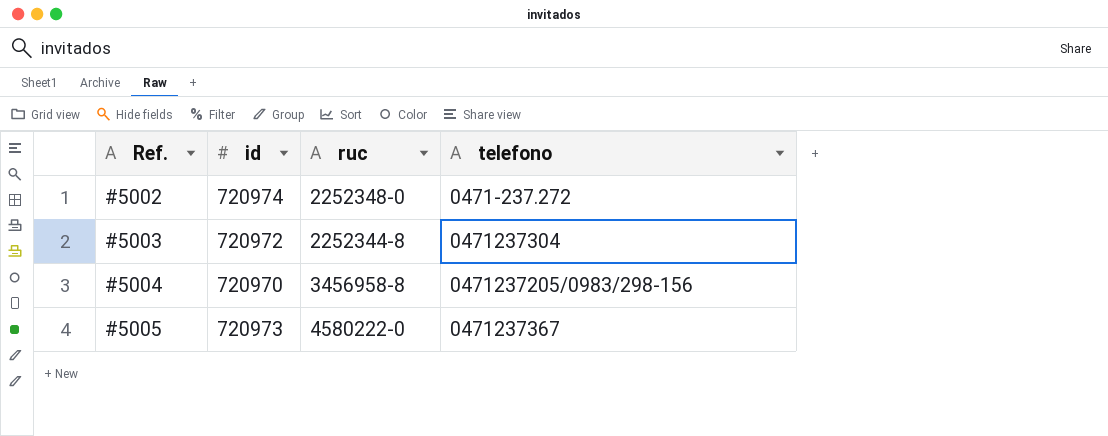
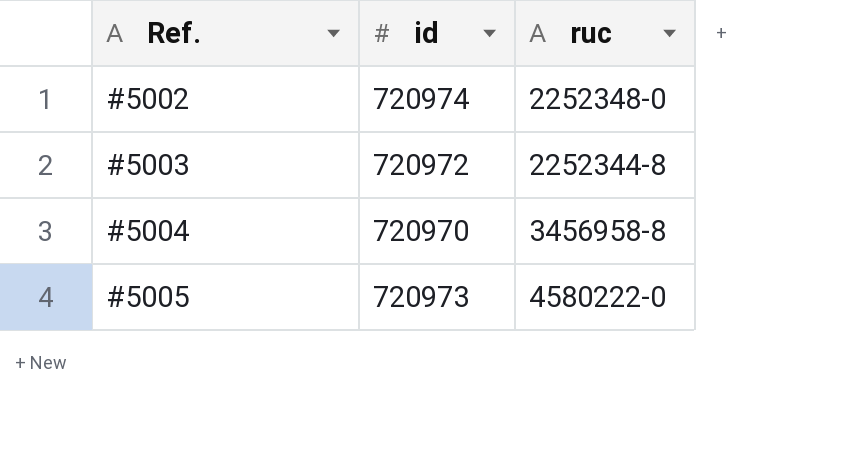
column telefono | position: 4 -> none

